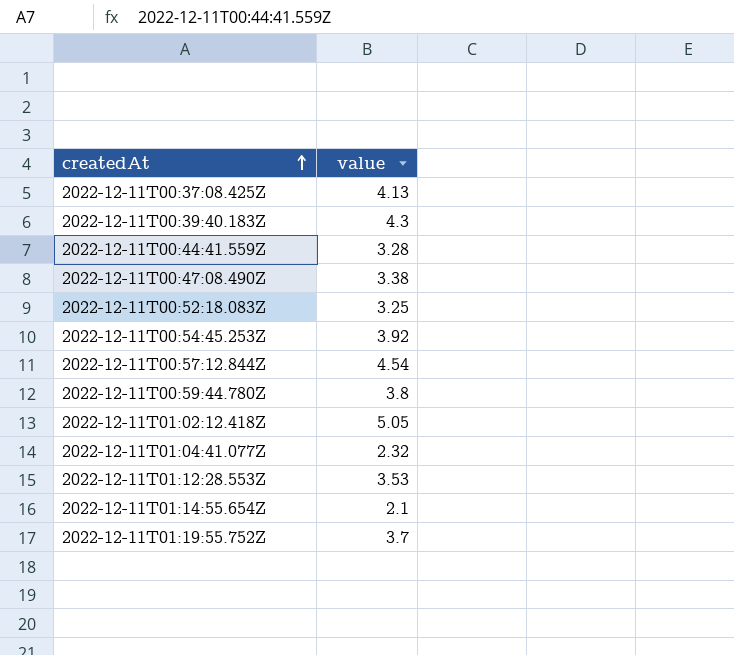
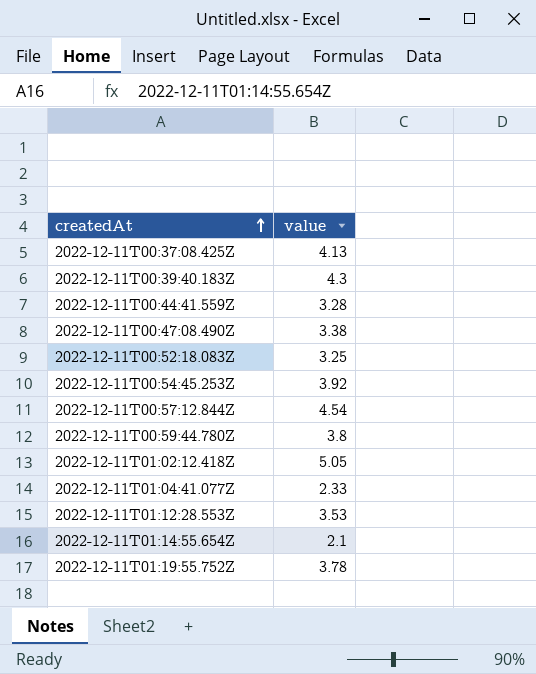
2022-12-11T01:04:41.077Z | value: 2.32 -> 2.33
2022-12-11T01:19:55.752Z | value: 3.7 -> 3.78

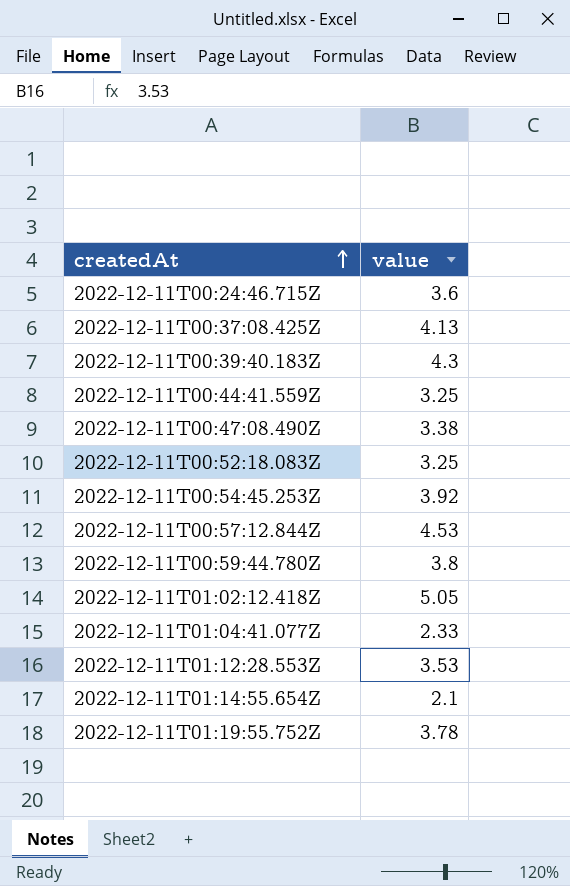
row 2022-12-11T00:24:46.715Z: none -> 3.6
2022-12-11T00:44:41.559Z | value: 3.28 -> 3.25
2022-12-11T00:57:12.844Z | value: 4.54 -> 4.53

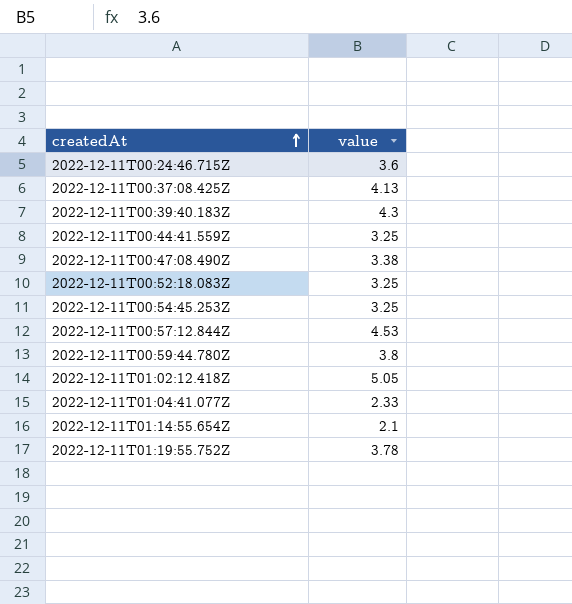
row 2022-12-11T01:12:28.553Z: 3.53 -> none
2022-12-11T00:54:45.253Z | value: 3.92 -> 3.25

